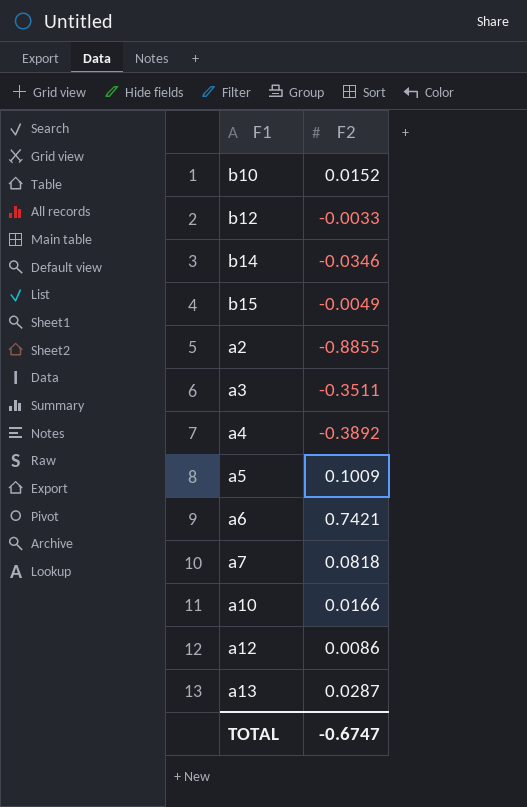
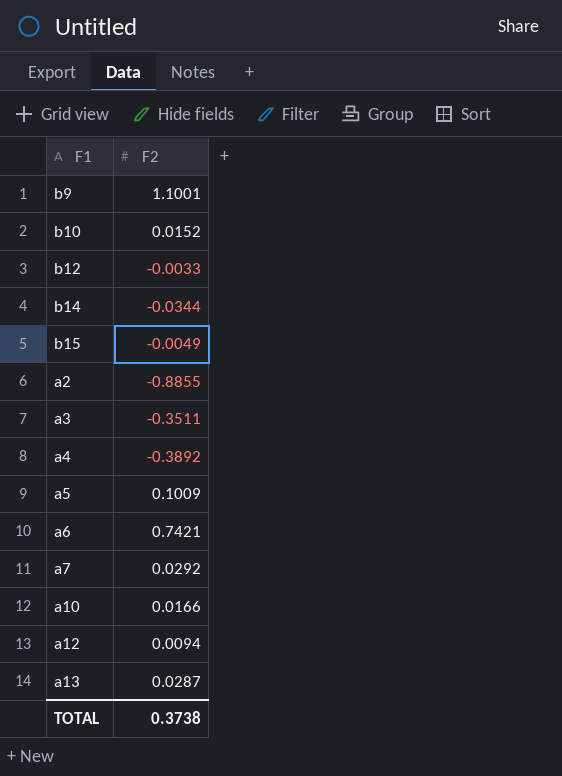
row b9: none -> 1.1001
b14 | F2: -0.0346 -> -0.0344
a7 | F2: 0.0818 -> 0.0292
a12 | F2: 0.0086 -> 0.0094
TOTAL | F2: -0.6747 -> 0.3738

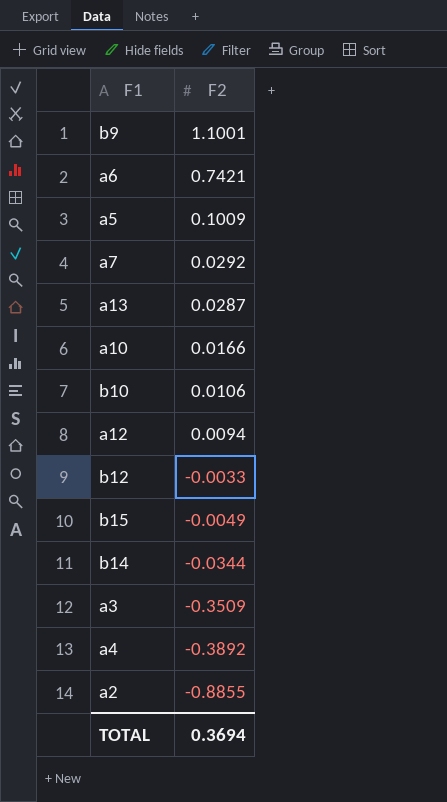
row order: none -> F2 descending
b10 | F2: 0.0152 -> 0.0106
a3 | F2: -0.3511 -> -0.3509
TOTAL | F2: 0.3738 -> 0.3694

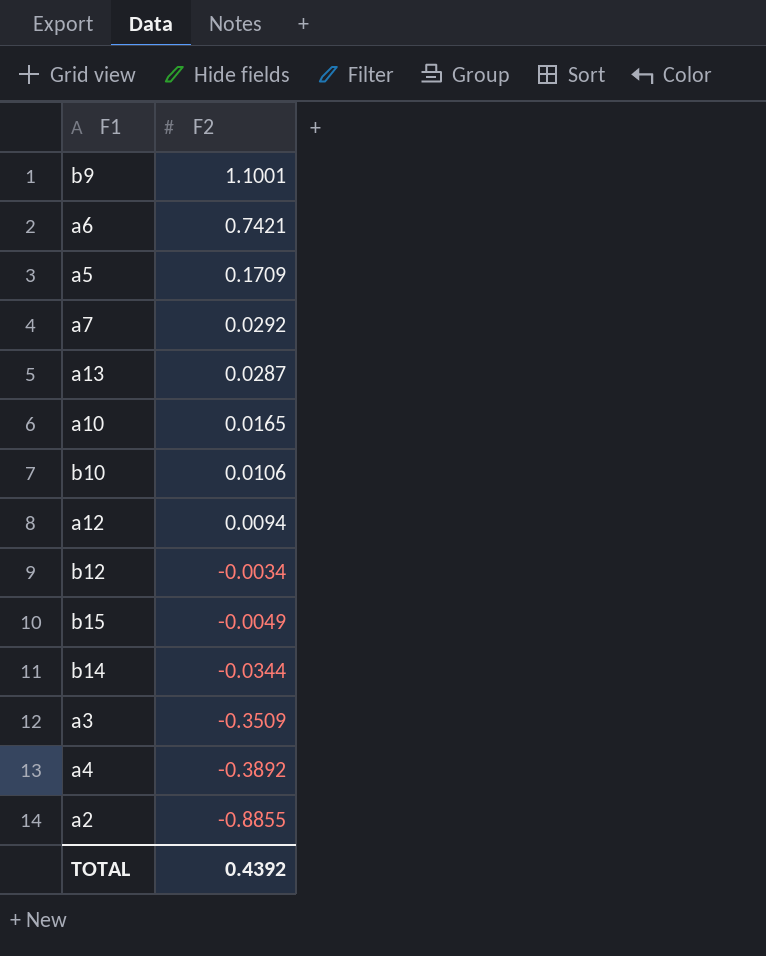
a5 | F2: 0.1009 -> 0.1709
a10 | F2: 0.0166 -> 0.0165
b12 | F2: -0.0033 -> -0.0034
TOTAL | F2: 0.3694 -> 0.4392

